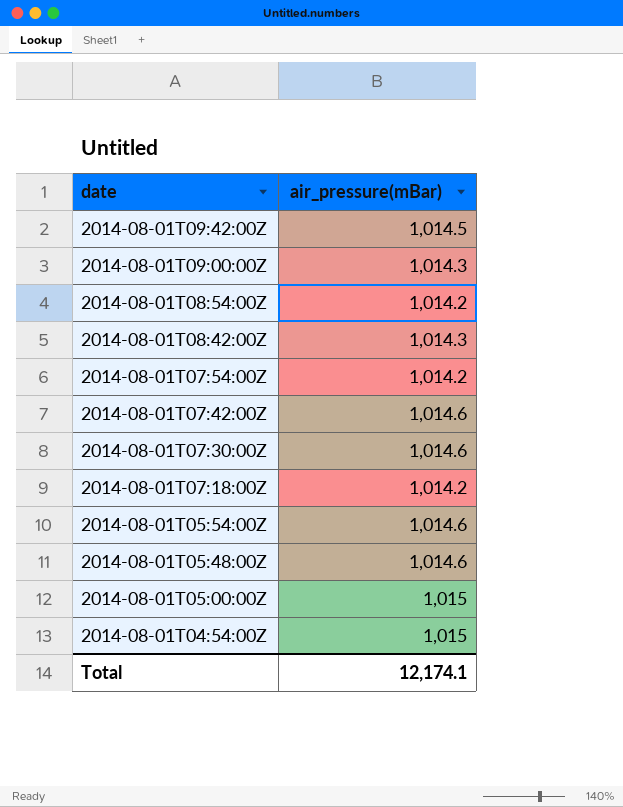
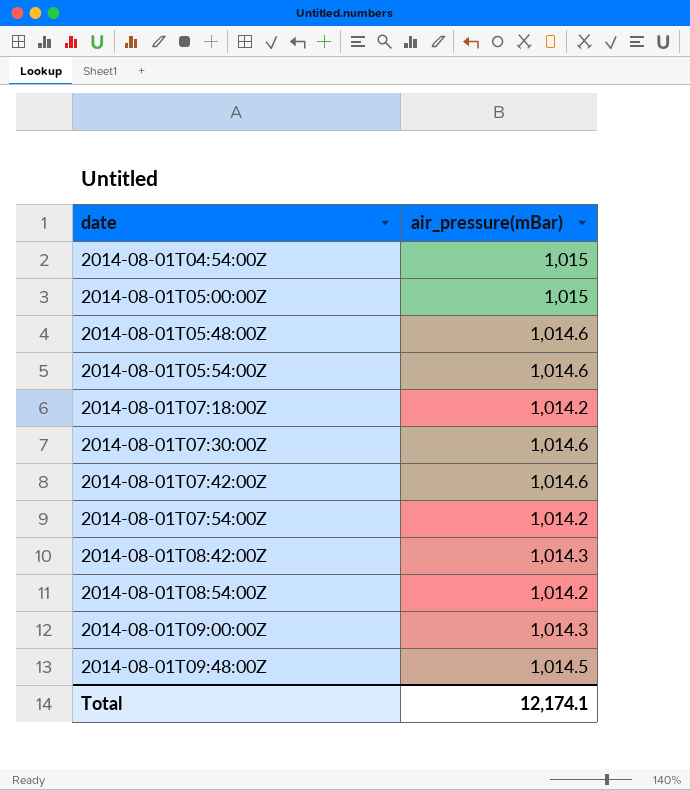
row order: date descending -> date ascending
row 2014-08-01T09:42:00Z: 1,014.5 -> none
row 2014-08-01T09:48:00Z: none -> 1,014.5

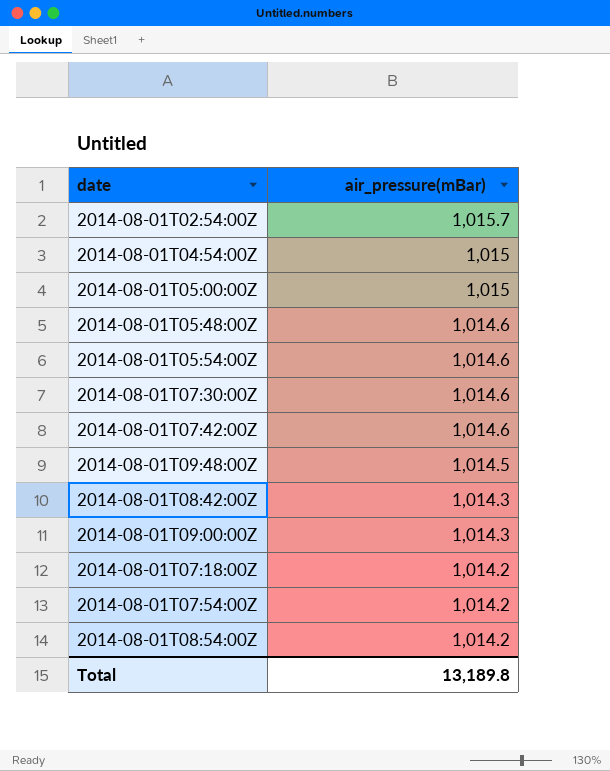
row order: date ascending -> air_pressure(mBar) descending
row 2014-08-01T02:54:00Z: none -> 1,015.7
Total | air_pressure(mBar): 12,174.1 -> 13,189.8

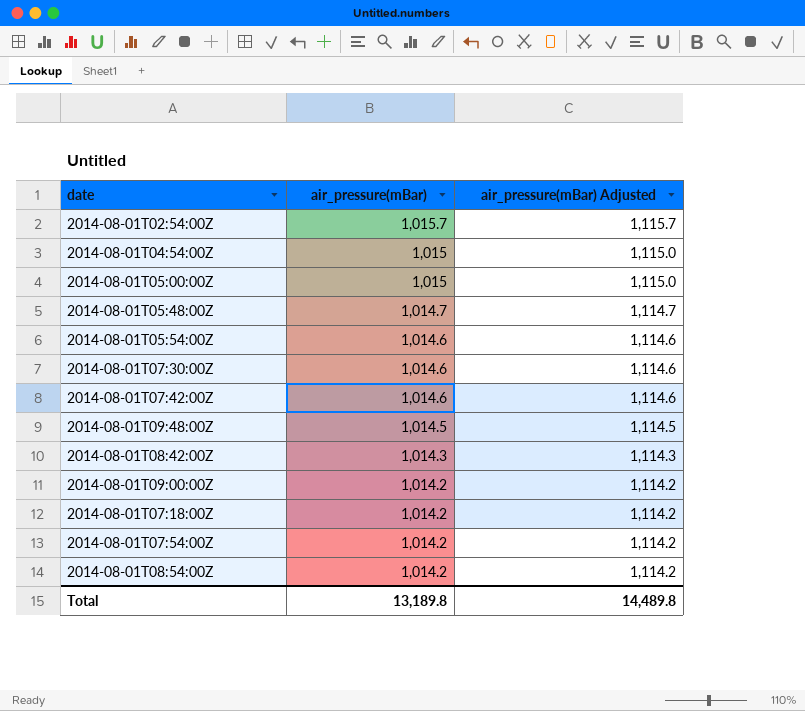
column air_pressure(mBar) Adjusted | formula: none -> [air_pressure(mBar)] + 100
2014-08-01T05:48:00Z | air_pressure(mBar): 1,014.6 -> 1,014.7
2014-08-01T09:00:00Z | air_pressure(mBar): 1,014.3 -> 1,014.2

